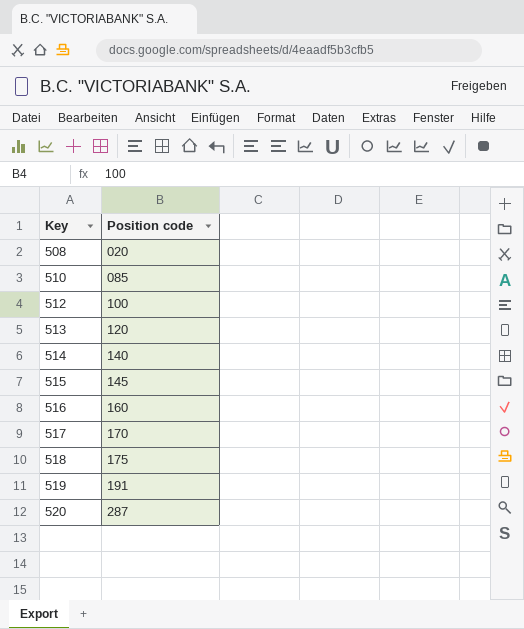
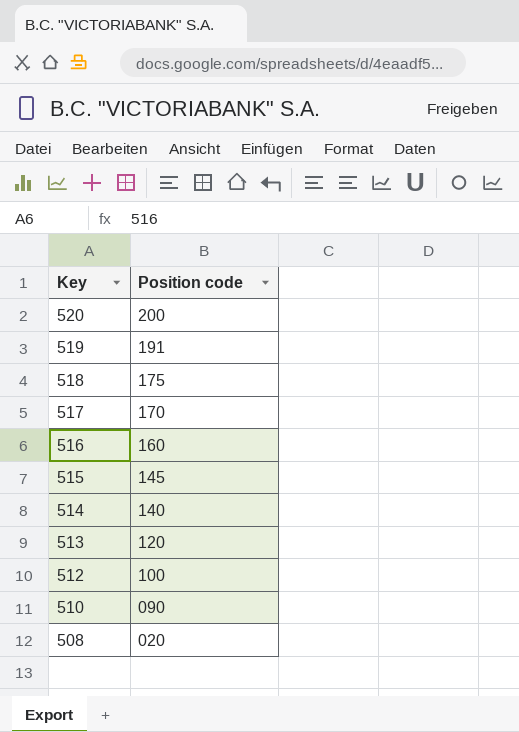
row order: Key ascending -> Key descending
520 | Position code: 287 -> 200
510 | Position code: 085 -> 090

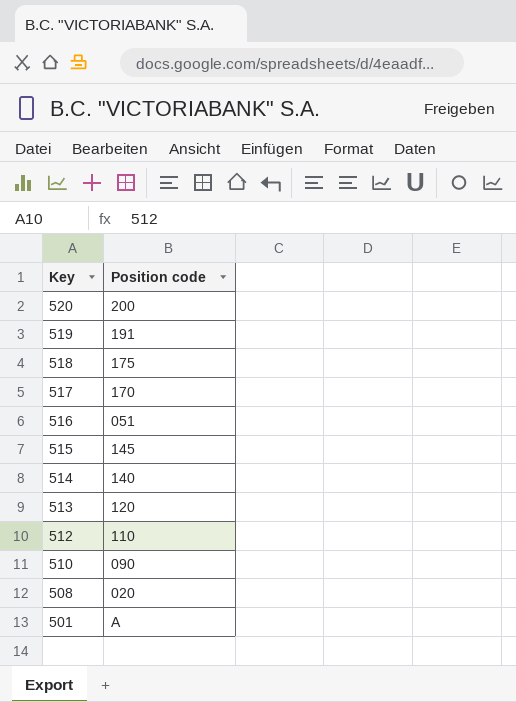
516 | Position code: 160 -> 051
512 | Position code: 100 -> 110
row 501: none -> A

